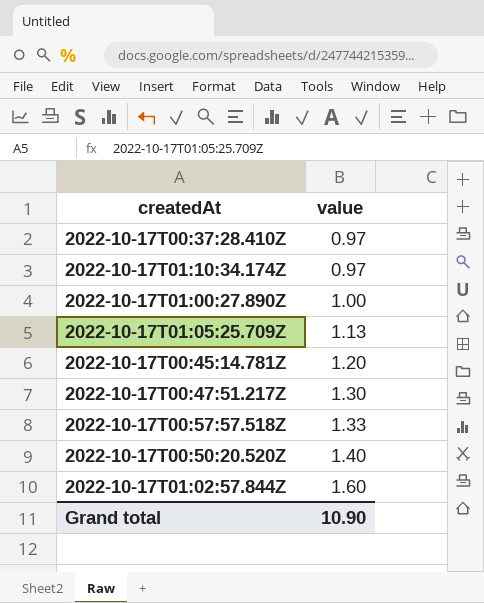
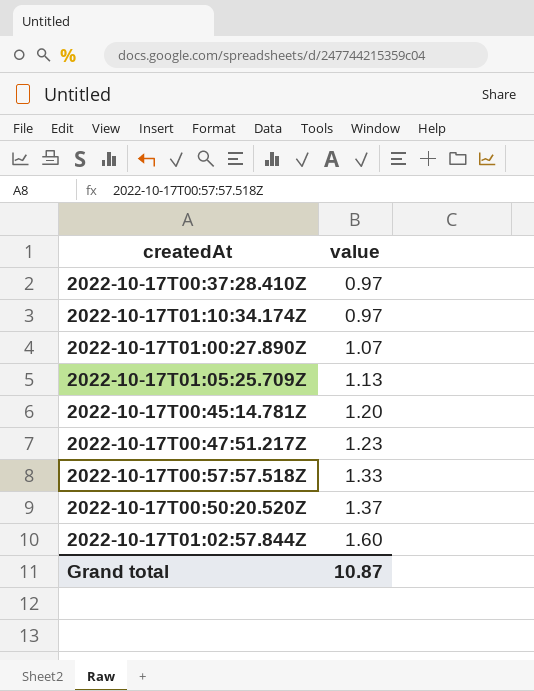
2022-10-17T01:00:27.890Z | value: 1.00 -> 1.07
2022-10-17T00:47:51.217Z | value: 1.30 -> 1.23
2022-10-17T00:50:20.520Z | value: 1.40 -> 1.37
Grand total | value: 10.90 -> 10.87

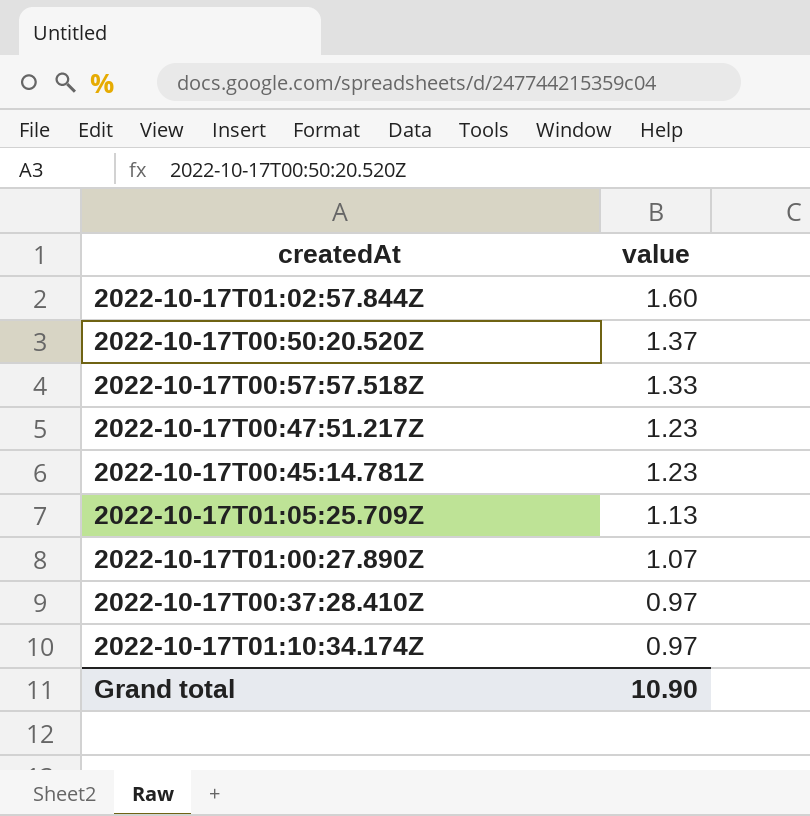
row order: value ascending -> value descending
2022-10-17T00:45:14.781Z | value: 1.20 -> 1.23
Grand total | value: 10.87 -> 10.90

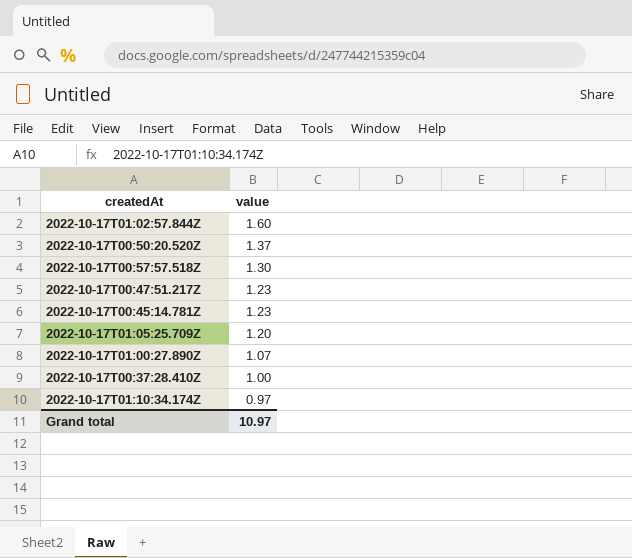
2022-10-17T00:57:57.518Z | value: 1.33 -> 1.30
2022-10-17T01:05:25.709Z | value: 1.13 -> 1.20
2022-10-17T00:37:28.410Z | value: 0.97 -> 1.00
Grand total | value: 10.90 -> 10.97

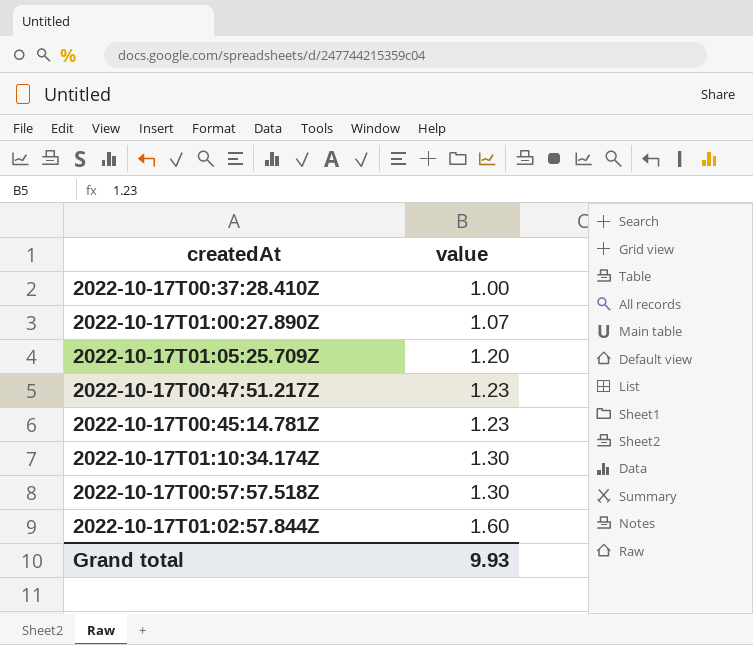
row order: value descending -> value ascending
row 2022-10-17T00:50:20.520Z: 1.37 -> none
2022-10-17T01:10:34.174Z | value: 0.97 -> 1.30
Grand total | value: 10.97 -> 9.93

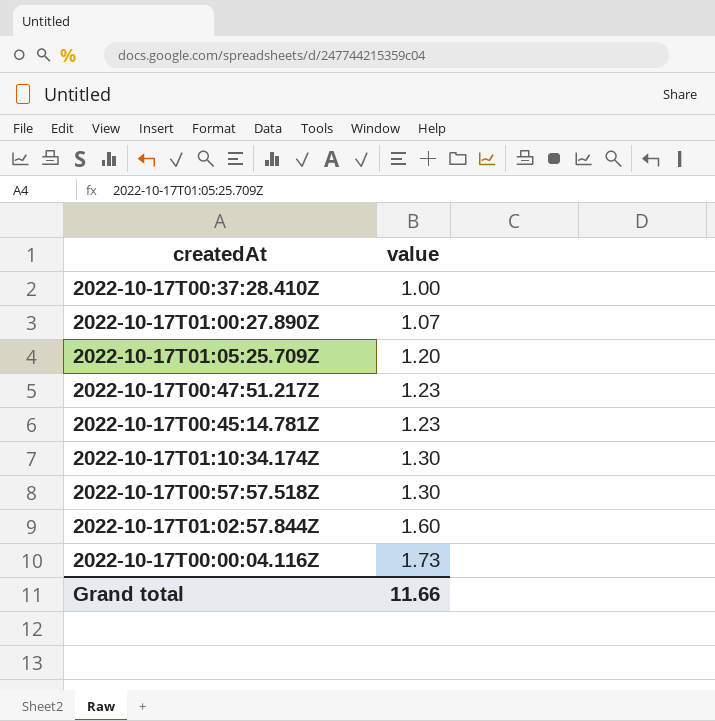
row 2022-10-17T00:00:04.116Z: none -> 1.73
Grand total | value: 9.93 -> 11.66

